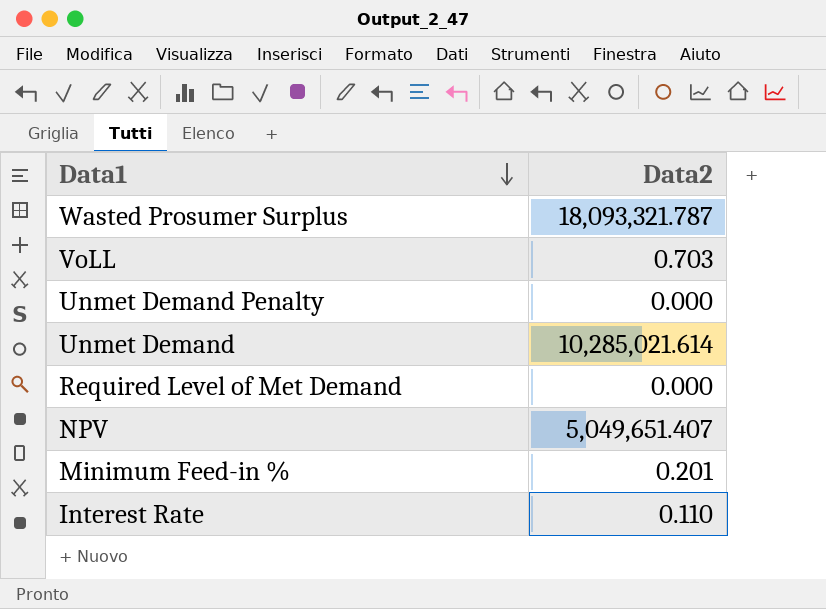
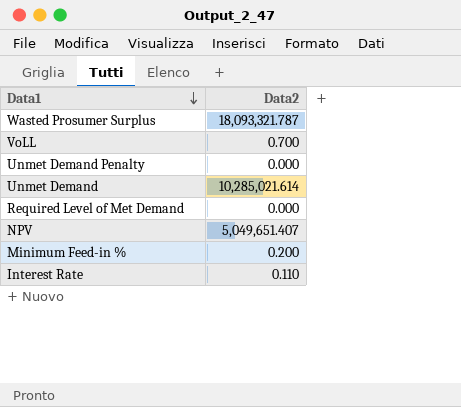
VoLL | Data2: 0.703 -> 0.700
Minimum Feed-in % | Data2: 0.201 -> 0.200

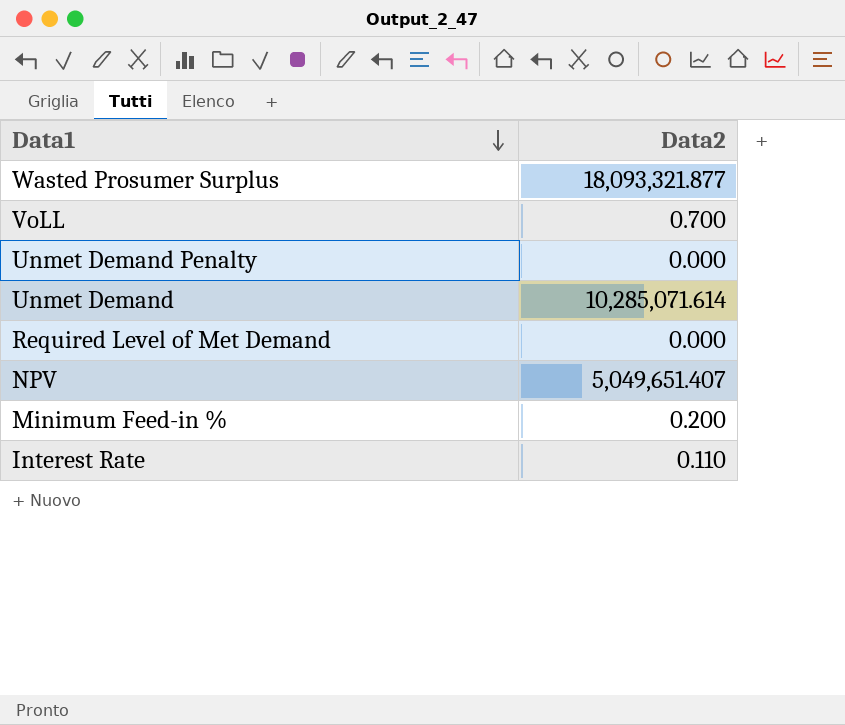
Wasted Prosumer Surplus | Data2: 18,093,321.787 -> 18,093,321.877
Unmet Demand | Data2: 10,285,021.614 -> 10,285,071.614

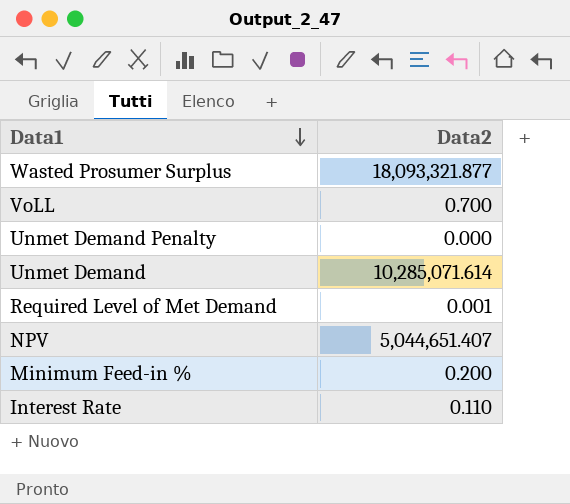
Required Level of Met Demand | Data2: 0.000 -> 0.001
NPV | Data2: 5,049,651.407 -> 5,044,651.407

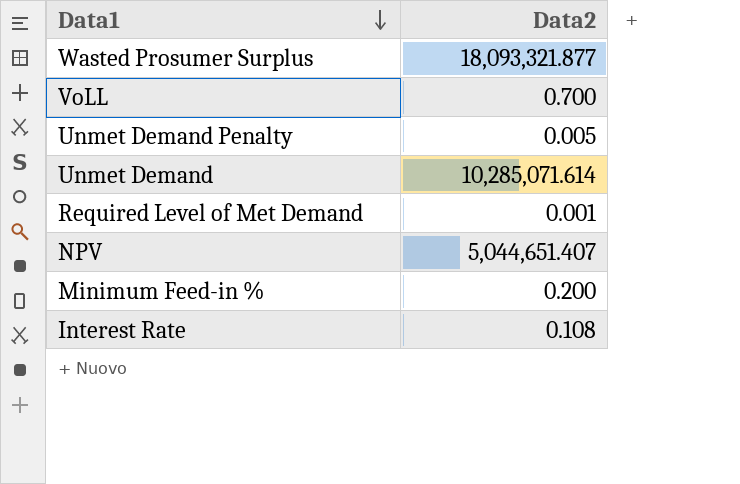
Unmet Demand Penalty | Data2: 0.000 -> 0.005
Interest Rate | Data2: 0.110 -> 0.108

